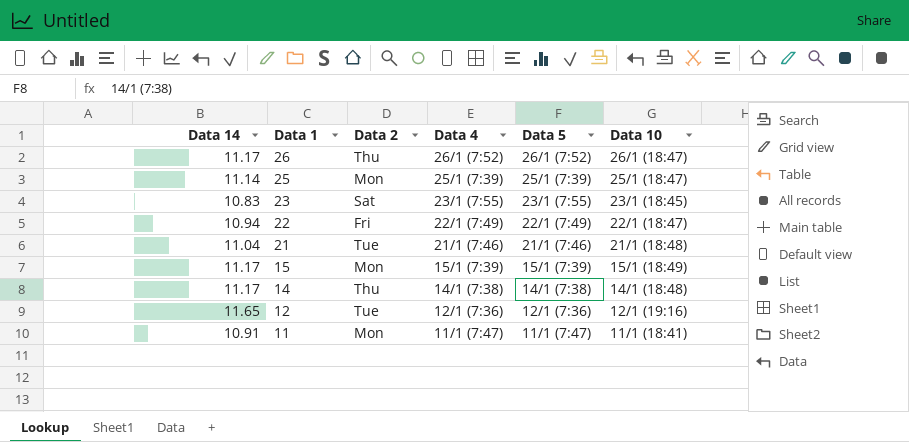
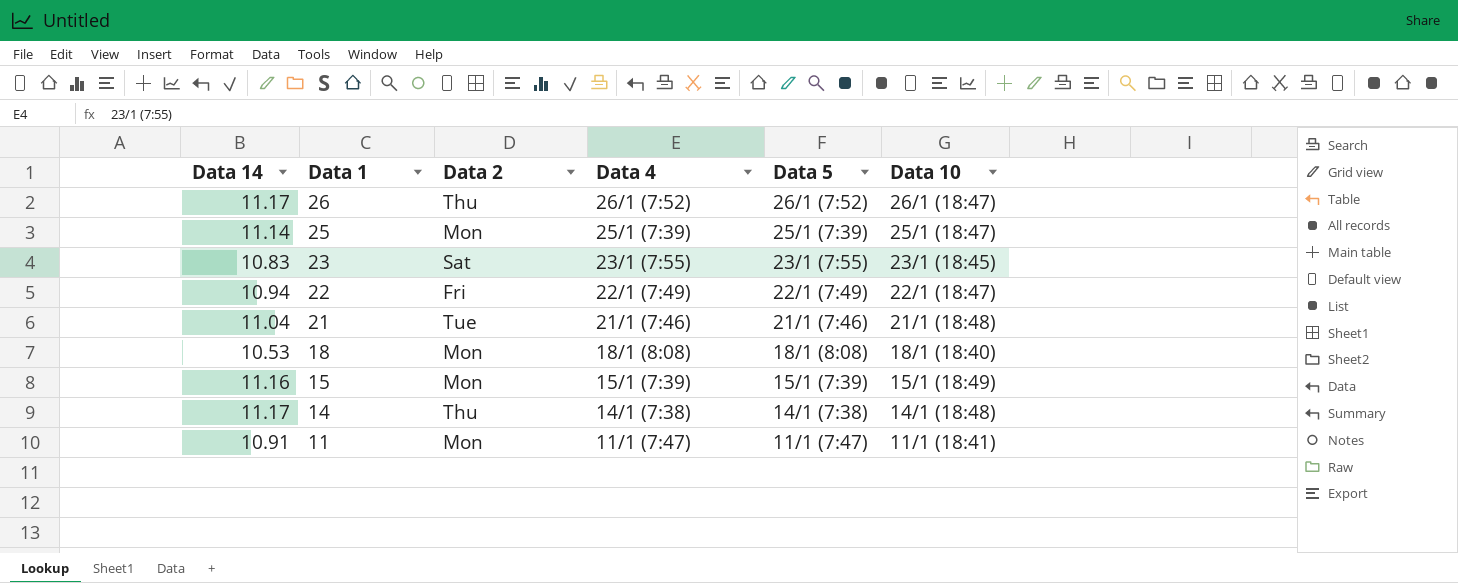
row 12: 11.65 | Tue | 12/1 (7:36) | 12/1 (7:36) | 12/1 (19:16) -> none
row 18: none -> 10.53 | Mon | 18/1 (8:08) | 18/1 (8:08) | 18/1 (18:40)
15 | Data 14: 11.17 -> 11.16

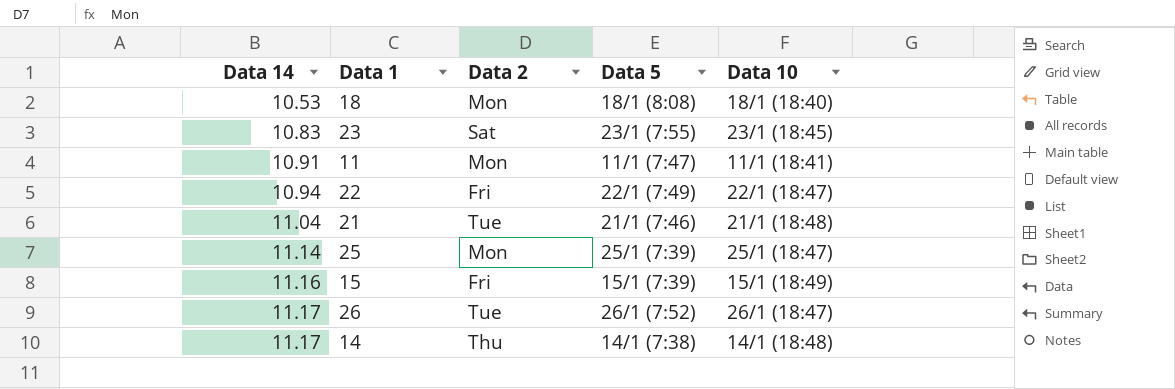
row order: Data 1 descending -> Data 14 ascending
column Data 4 | position: 4 -> none
15 | Data 2: Mon -> Fri
26 | Data 2: Thu -> Tue

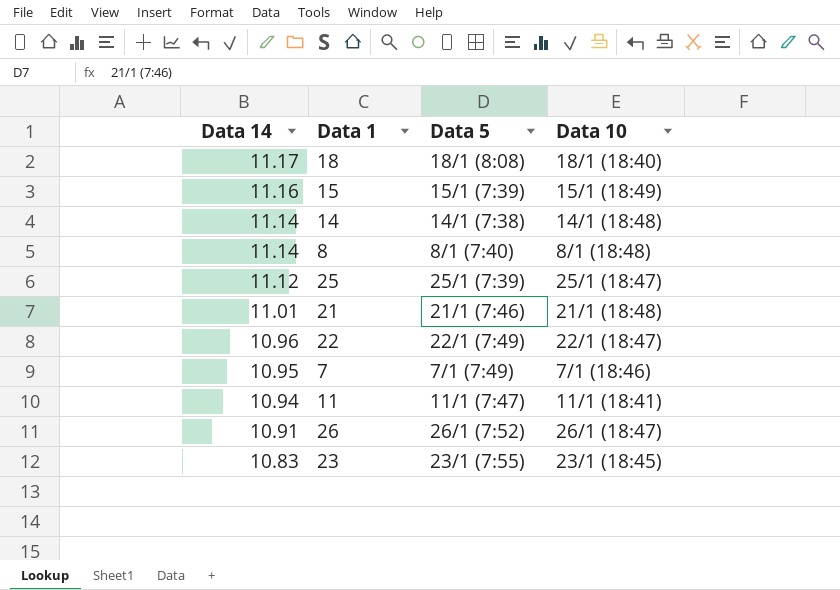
row order: Data 14 ascending -> Data 14 descending
column Data 2 | position: 3 -> none
18 | Data 14: 10.53 -> 11.17
14 | Data 14: 11.17 -> 11.14
row 8: none -> 11.14 | 8/1 (7:40) | 8/1 (18:48)
25 | Data 14: 11.14 -> 11.12
21 | Data 14: 11.04 -> 11.01
22 | Data 14: 10.94 -> 10.96
row 7: none -> 10.95 | 7/1 (7:49) | 7/1 (18:46)
11 | Data 14: 10.91 -> 10.94
26 | Data 14: 11.17 -> 10.91

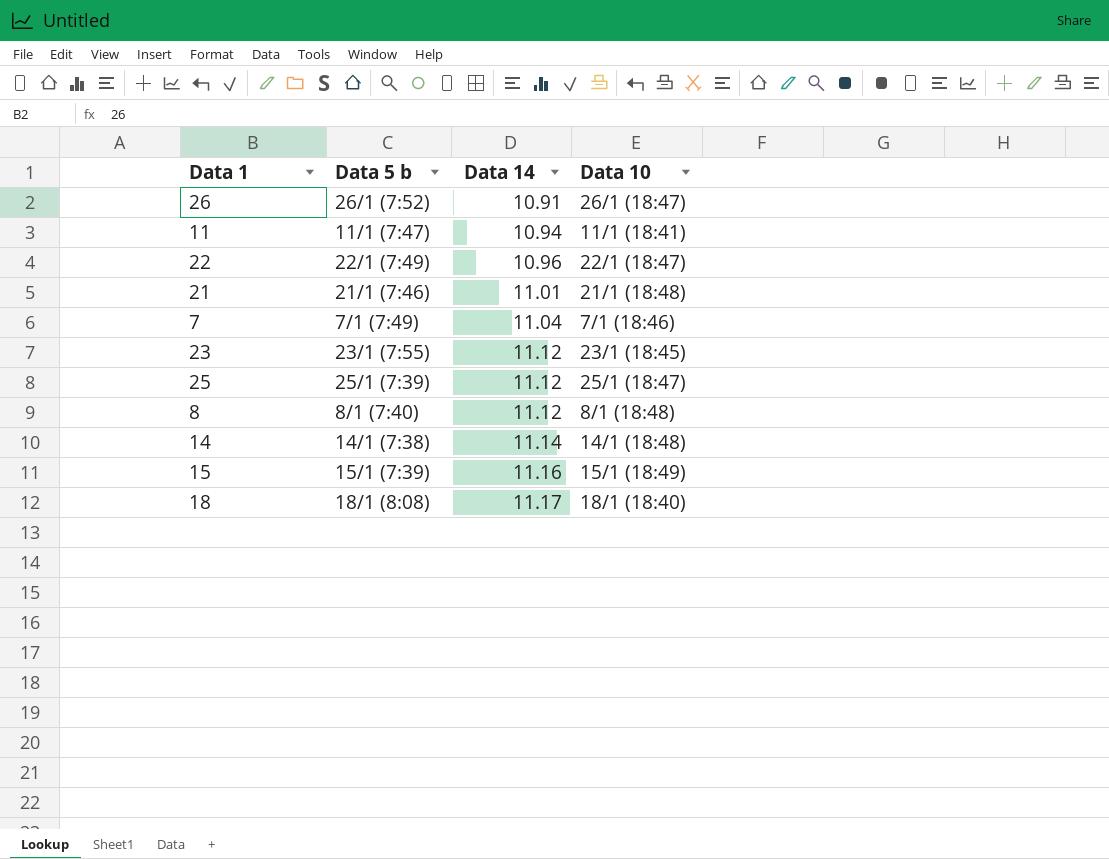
row order: Data 14 descending -> Data 14 ascending
column name: Data 5 -> Data 5 b
column Data 14 | position: 1 -> 3
7 | Data 14: 10.95 -> 11.04
23 | Data 14: 10.83 -> 11.12
8 | Data 14: 11.14 -> 11.12

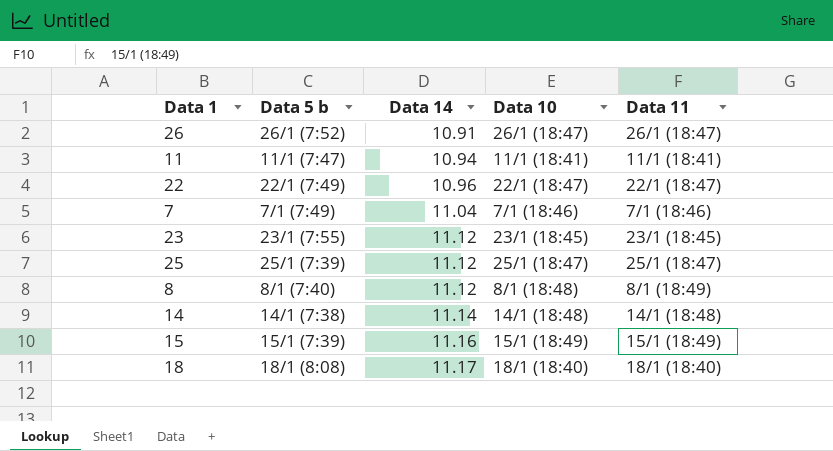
column Data 11 | position: none -> 5
row 21: 21/1 (7:46) | 11.01 | 21/1 (18:48) -> none

